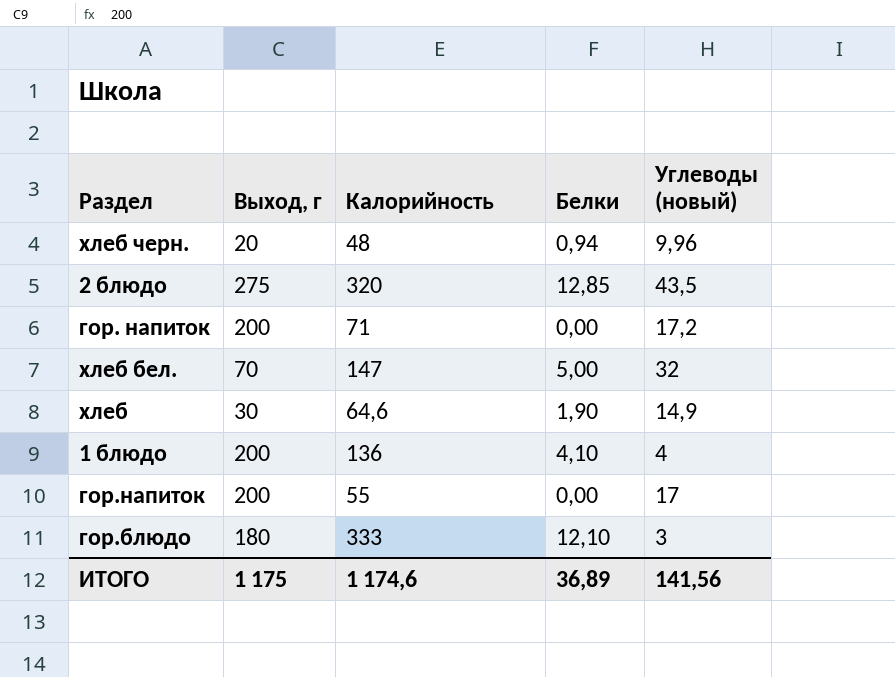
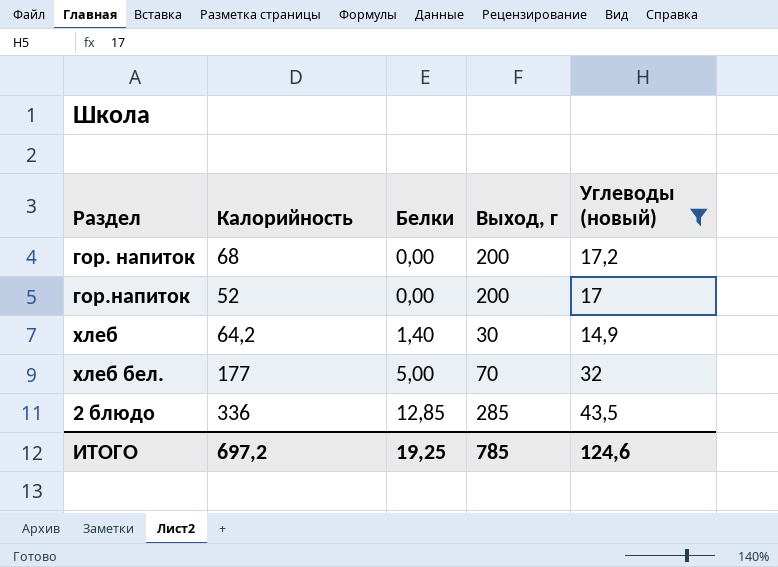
filter: none -> Углеводы (новый) >= 14,9
row order: none -> Белки ascending
column Выход, г | position: 2 -> 4
гор. напиток | Калорийность: 71 -> 68
гор.напиток | Калорийность: 55 -> 52
хлеб | Калорийность: 64,6 -> 64,2
хлеб | Белки: 1,90 -> 1,40
хлеб бел. | Калорийность: 147 -> 177
2 блюдо | Калорийность: 320 -> 336
2 блюдо | Выход, г: 275 -> 285
ИТОГО | Калорийность: 1 174,6 -> 697,2
ИТОГО | Белки: 36,89 -> 19,25
ИТОГО | Выход, г: 1 175 -> 785
ИТОГО | Углеводы (новый): 141,56 -> 124,6

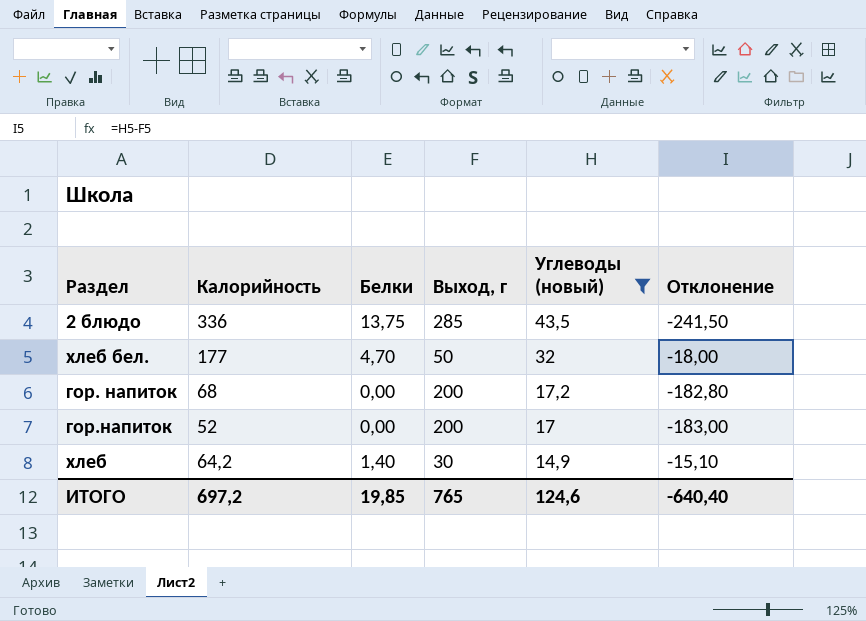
row order: Белки ascending -> Углеводы (новый) descending
column Отклонение | formula: none -> [Углеводы (новый)] - [Выход, г]
2 блюдо | Белки: 12,85 -> 13,75
хлеб бел. | Белки: 5,00 -> 4,70
хлеб бел. | Выход, г: 70 -> 50
ИТОГО | Белки: 19,25 -> 19,85
ИТОГО | Выход, г: 785 -> 765

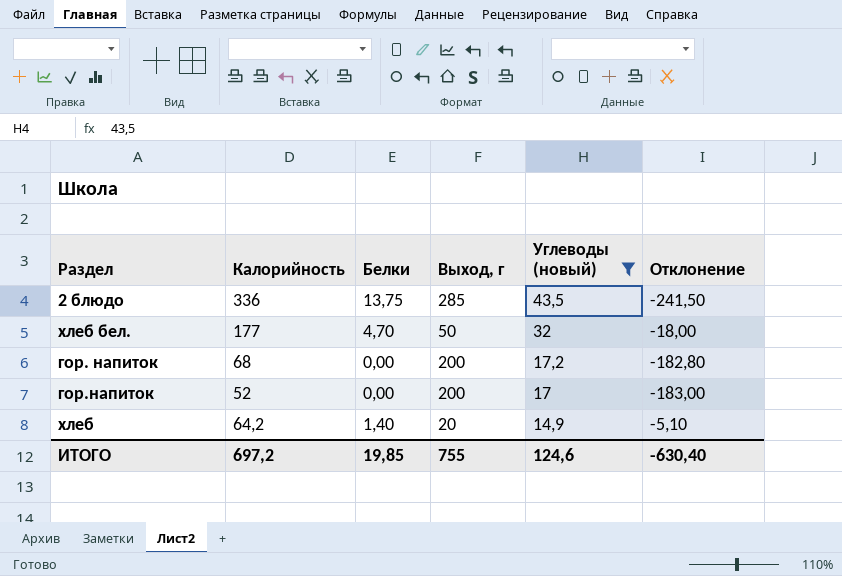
хлеб | Выход, г: 30 -> 20
хлеб | Отклонение: -15,10 -> -5,10
ИТОГО | Выход, г: 765 -> 755
ИТОГО | Отклонение: -640,40 -> -630,40

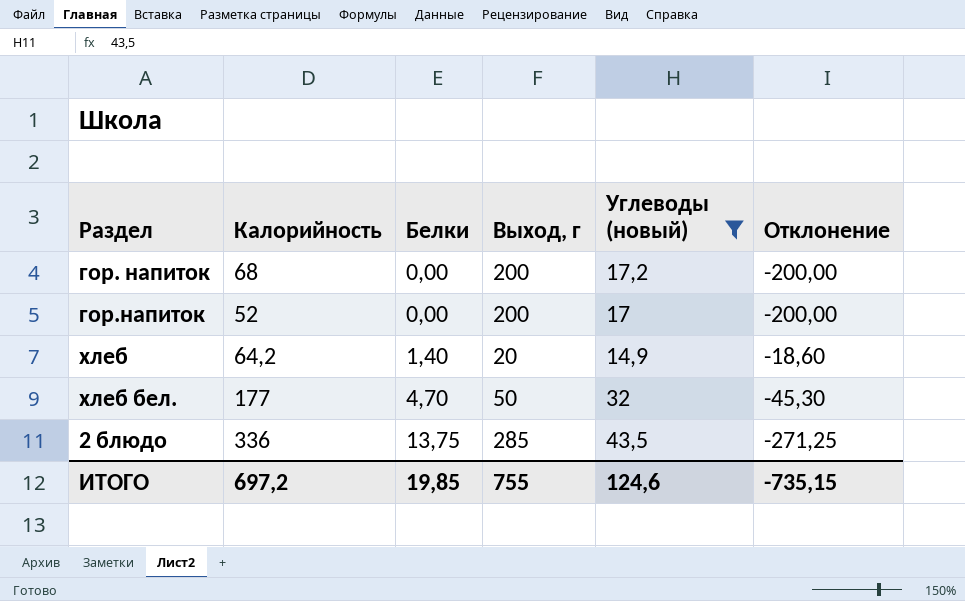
row order: Углеводы (новый) descending -> Белки ascending
column Отклонение | formula: [Углеводы (новый)] - [Выход, г] -> [Белки] - [Выход, г]
ИТОГО | Отклонение: -630,40 -> -735,15

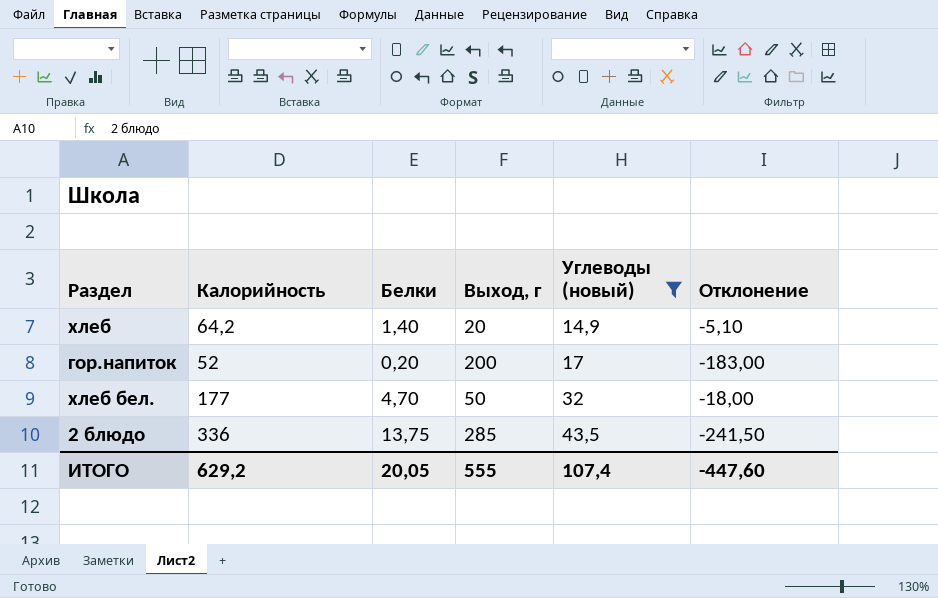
row order: Белки ascending -> Углеводы (новый) ascending
column Отклонение | formula: [Белки] - [Выход, г] -> [Углеводы (новый)] - [Выход, г]
row гор. напиток: 68 | 0,00 | 200 | 17,2 | -200,00 -> none
гор.напиток | Белки: 0,00 -> 0,20
ИТОГО | Калорийность: 697,2 -> 629,2
ИТОГО | Белки: 19,85 -> 20,05
ИТОГО | Выход, г: 755 -> 555
ИТОГО | Углеводы (новый): 124,6 -> 107,4
ИТОГО | Отклонение: -735,15 -> -447,60

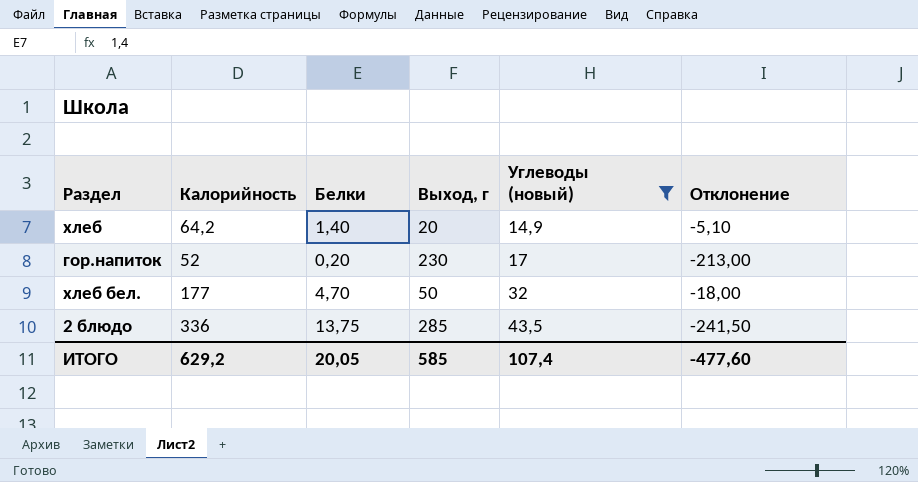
гор.напиток | Выход, г: 200 -> 230
гор.напиток | Отклонение: -183,00 -> -213,00
ИТОГО | Выход, г: 555 -> 585
ИТОГО | Отклонение: -447,60 -> -477,60

